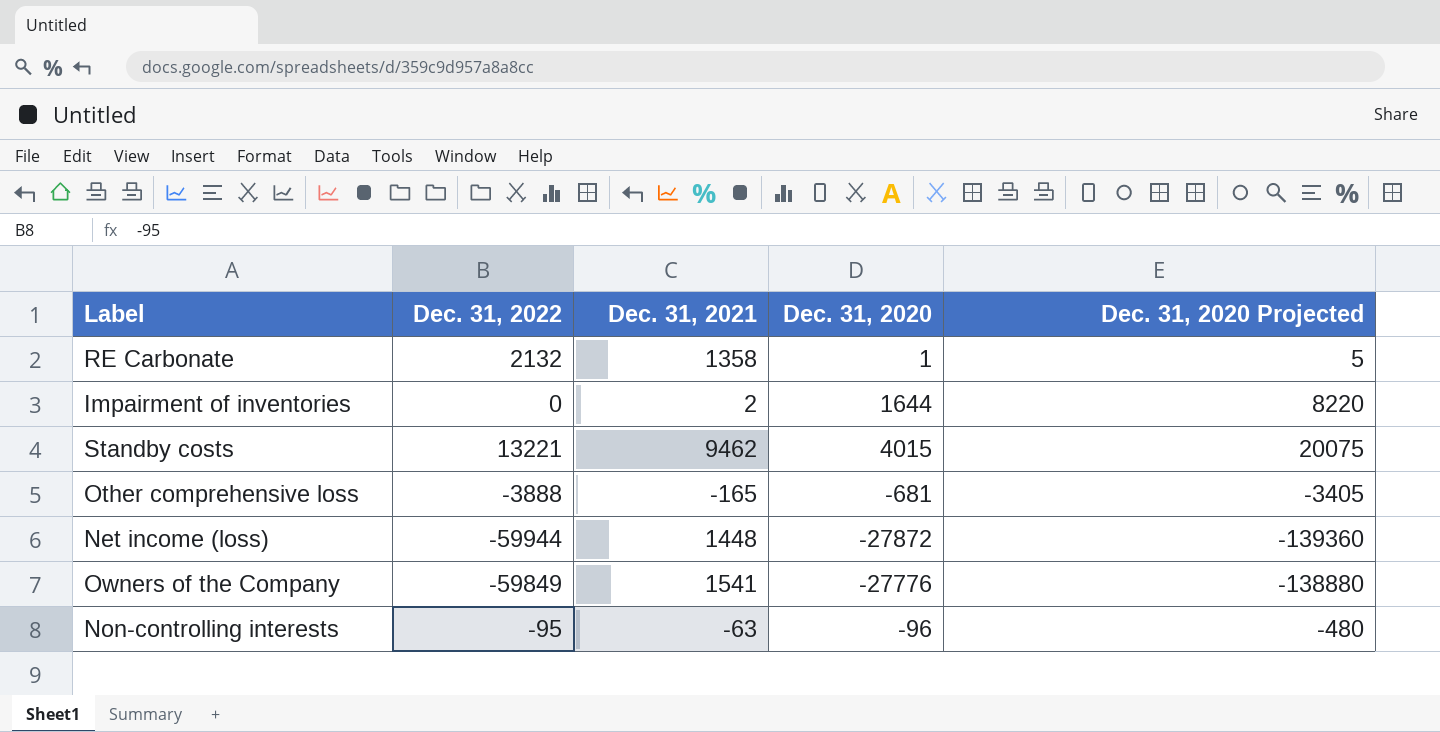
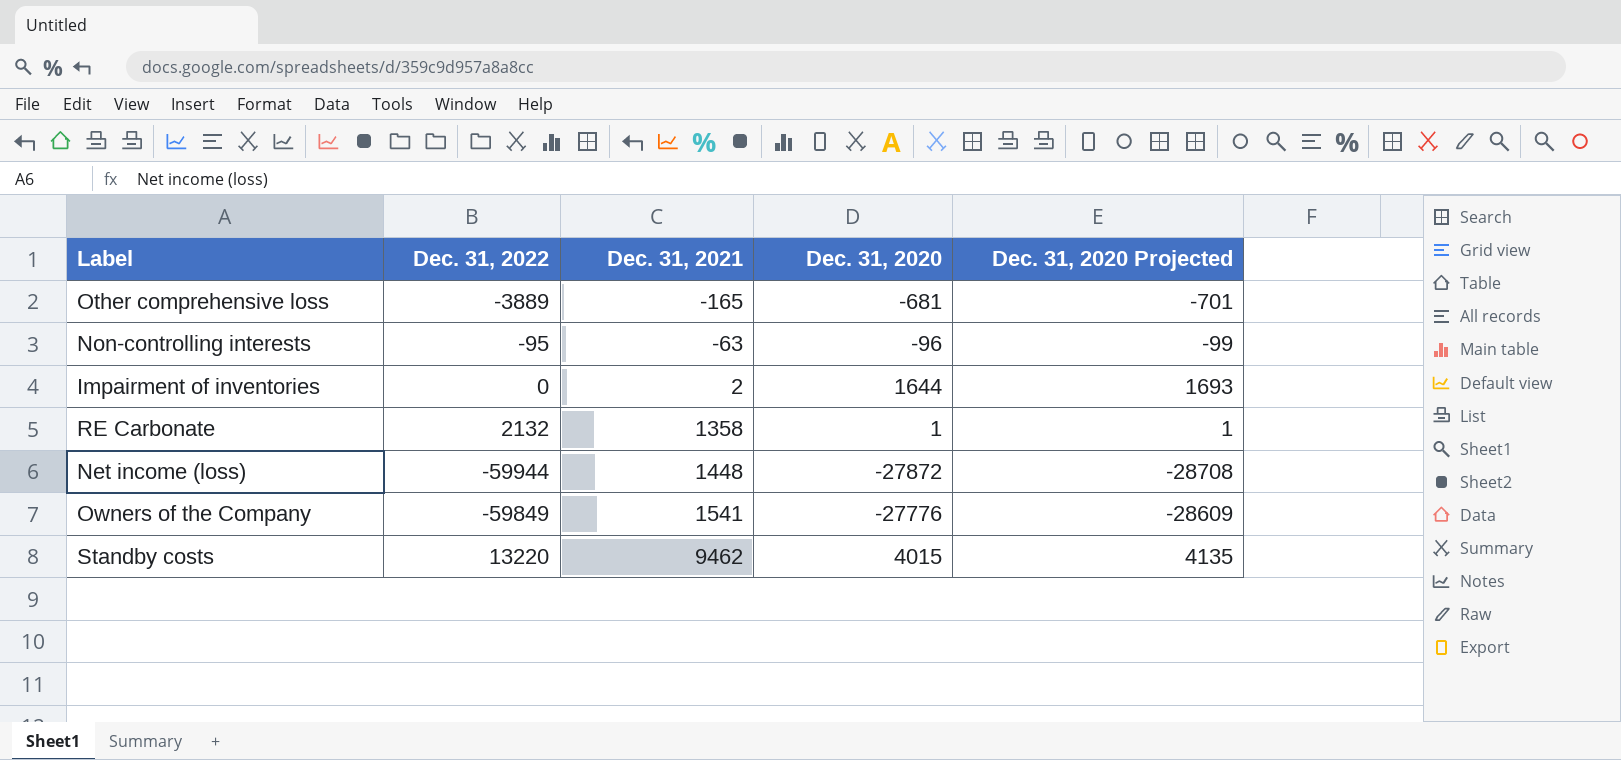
row order: none -> Dec. 31, 2021 ascending
column Dec. 31, 2020 Projected | formula: [Dec. 31, 2020] * 5 -> [Dec. 31, 2020] * 1.03
Other comprehensive loss | Dec. 31, 2022: -3888 -> -3889
Standby costs | Dec. 31, 2022: 13221 -> 13220

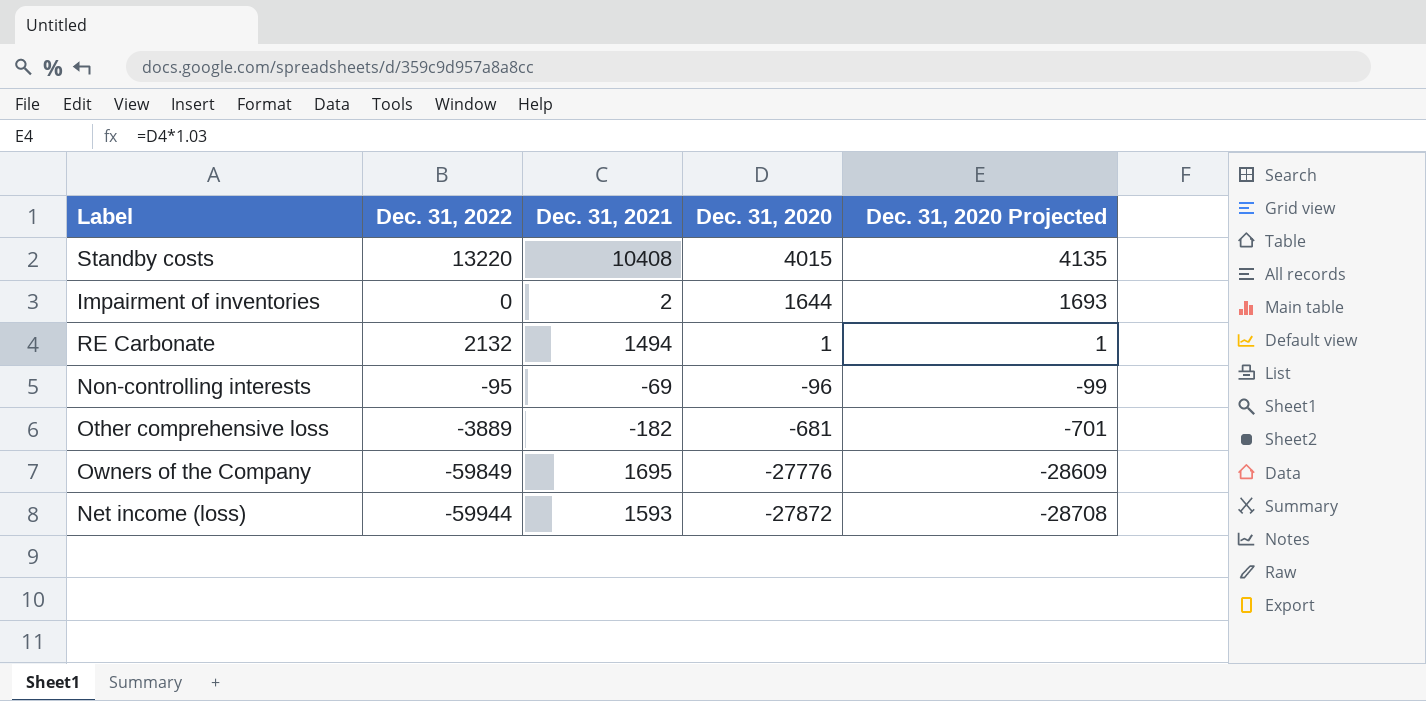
row order: Dec. 31, 2021 ascending -> Dec. 31, 2020 descending
Standby costs | Dec. 31, 2021: 9462 -> 10408
RE Carbonate | Dec. 31, 2021: 1358 -> 1494
Non-controlling interests | Dec. 31, 2021: -63 -> -69
Other comprehensive loss | Dec. 31, 2021: -165 -> -182
Owners of the Company | Dec. 31, 2021: 1541 -> 1695
Net income (loss) | Dec. 31, 2021: 1448 -> 1593

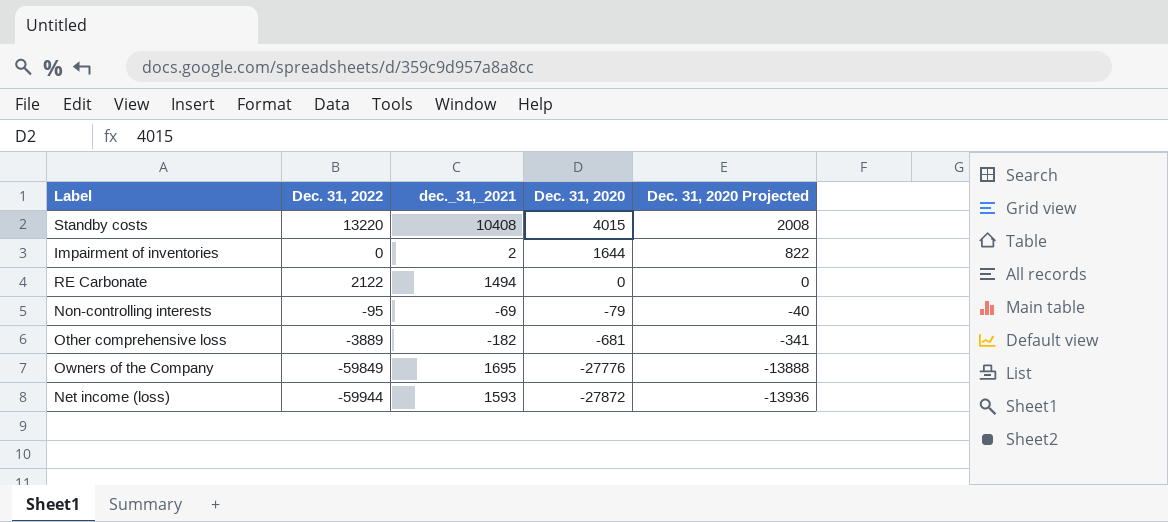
column name: Dec. 31, 2021 -> dec._31,_2021
column Dec. 31, 2020 Projected | formula: [Dec. 31, 2020] * 1.03 -> [Dec. 31, 2020] * 0.5
RE Carbonate | Dec. 31, 2022: 2132 -> 2122
RE Carbonate | Dec. 31, 2020: 1 -> 0
Non-controlling interests | Dec. 31, 2020: -96 -> -79

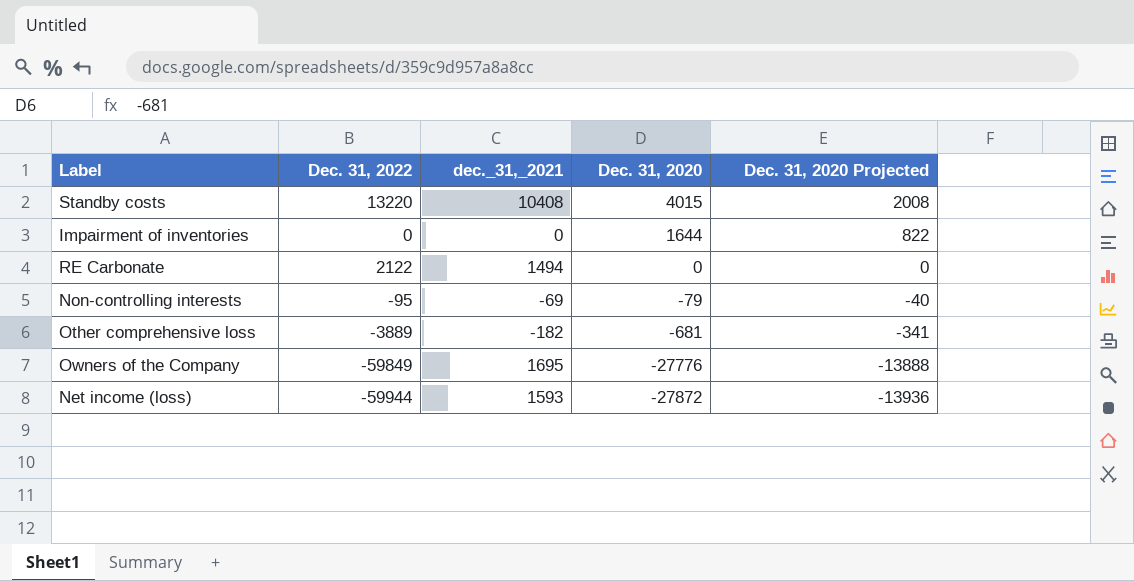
Impairment of inventories | dec._31,_2021: 2 -> 0

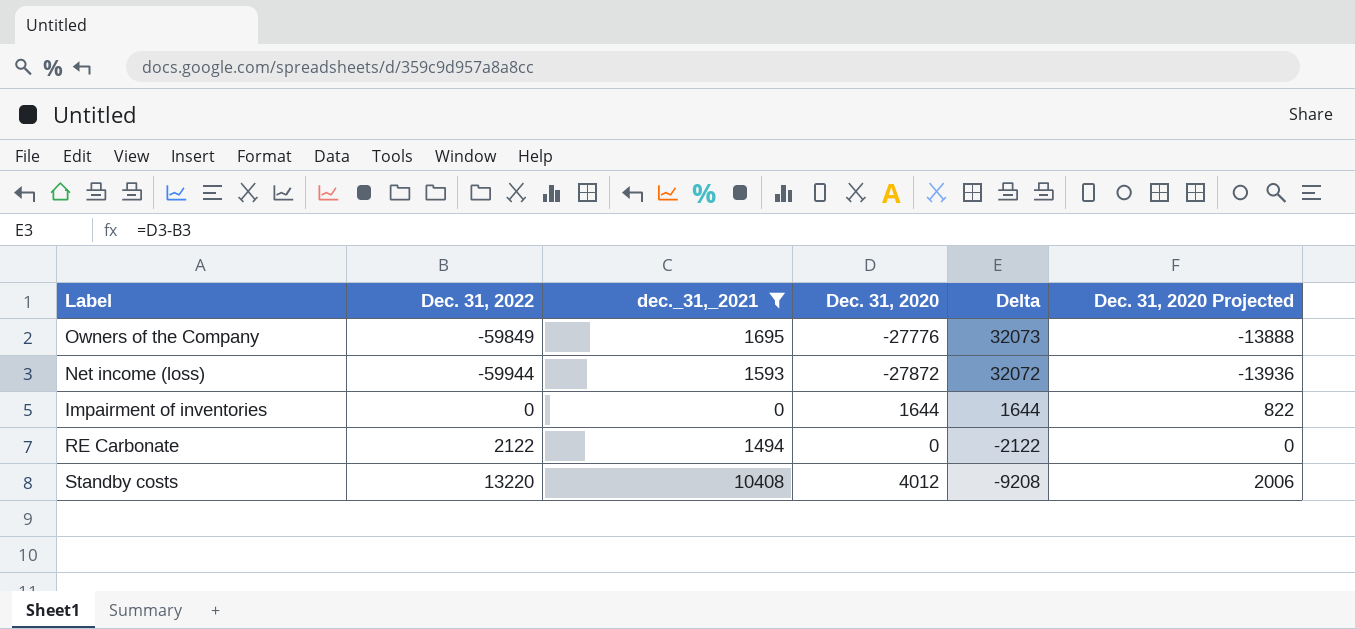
filter: none -> dec._31,_2021 >= 0
row order: Dec. 31, 2020 descending -> Delta descending
column Delta | formula: none -> [Dec. 31, 2020] - [Dec. 31, 2022]
Standby costs | Dec. 31, 2020: 4015 -> 4012
Standby costs | Dec. 31, 2020 Projected: 2008 -> 2006

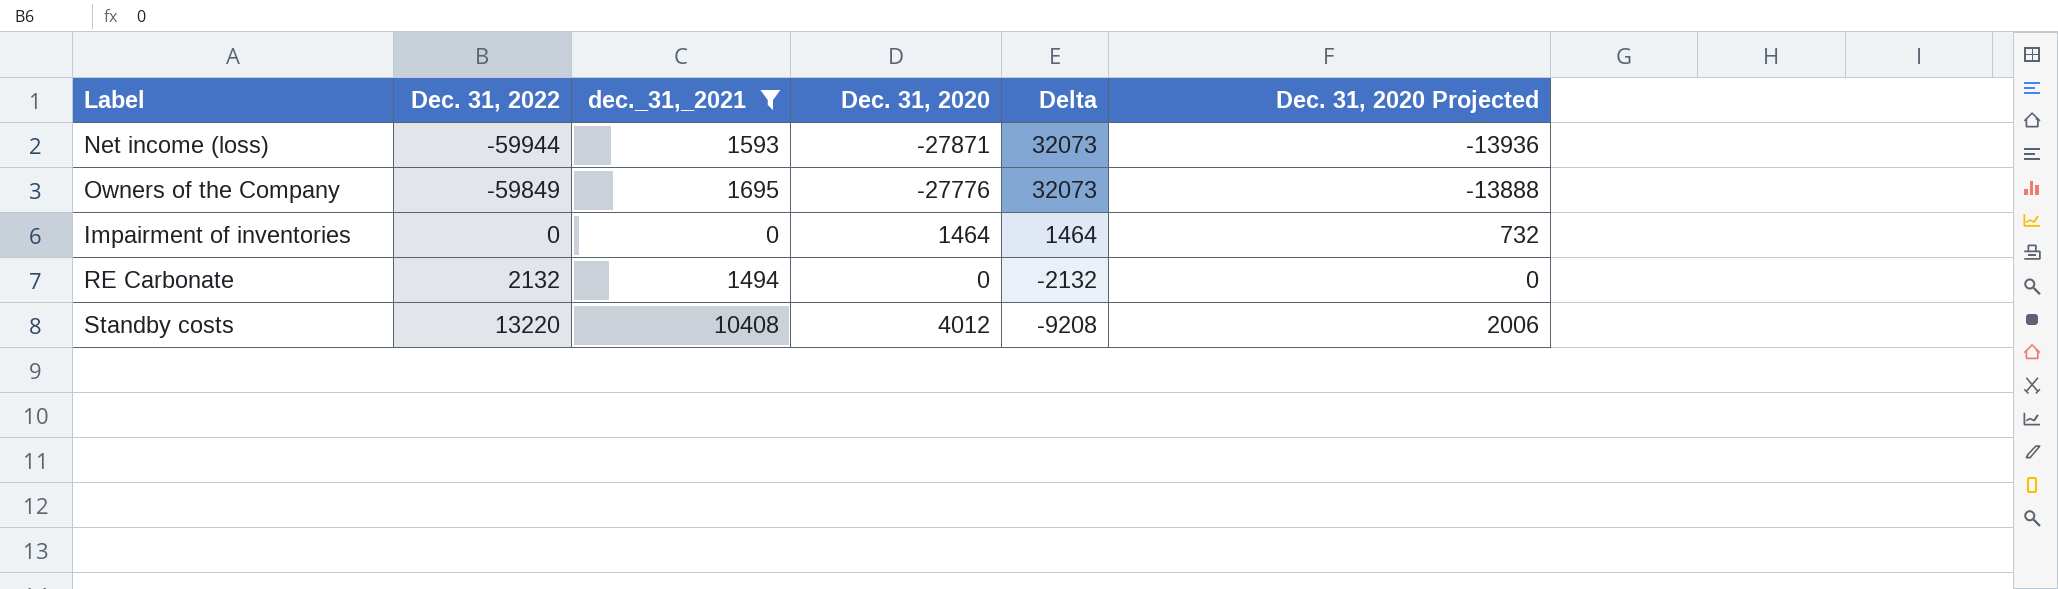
row order: Delta descending -> Dec. 31, 2022 ascending
Net income (loss) | Dec. 31, 2020: -27872 -> -27871
Net income (loss) | Delta: 32072 -> 32073
Impairment of inventories | Dec. 31, 2020: 1644 -> 1464
Impairment of inventories | Delta: 1644 -> 1464
Impairment of inventories | Dec. 31, 2020 Projected: 822 -> 732
RE Carbonate | Dec. 31, 2022: 2122 -> 2132
RE Carbonate | Delta: -2122 -> -2132

